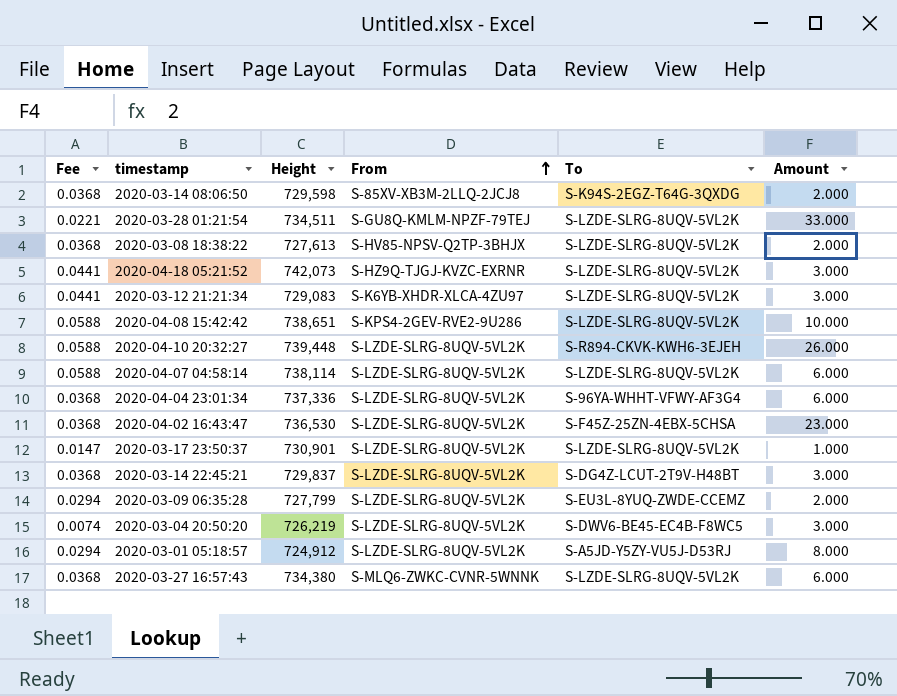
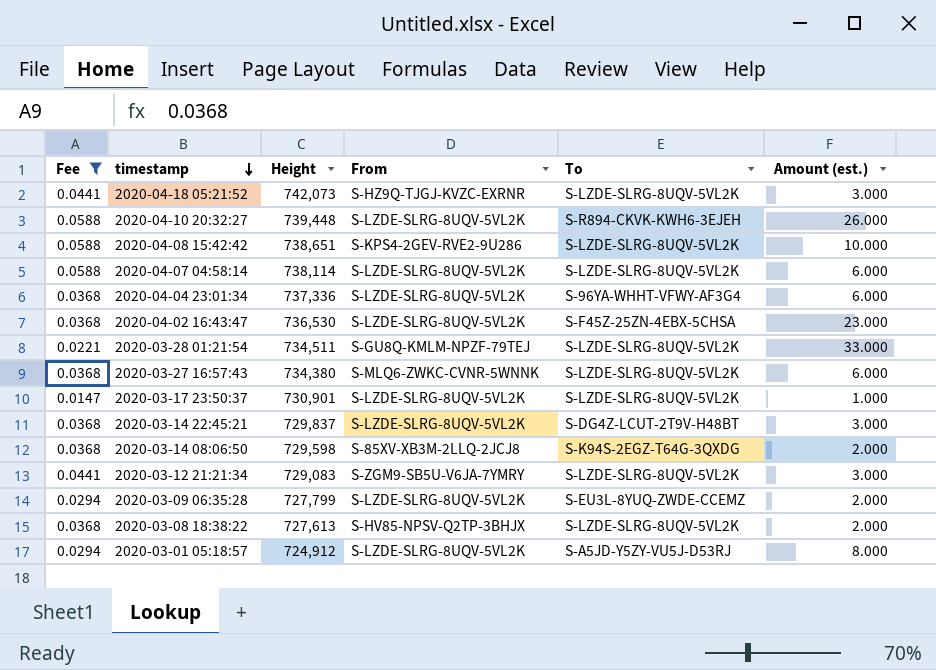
filter: none -> Fee != 0.0074
row order: From ascending -> timestamp descending
column name: Amount -> Amount (est.)
2020-03-12 21:21:34 | From: S-K6YB-XHDR-XLCA-4ZU97 -> S-ZGM9-SB5U-V6JA-7YMRY

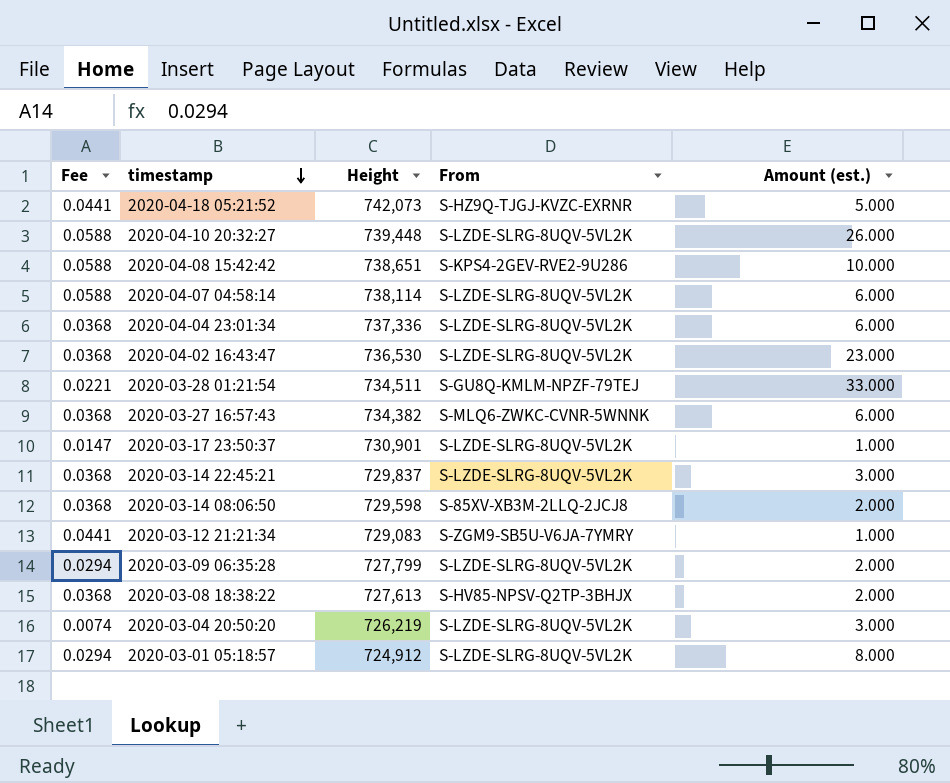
filter: Fee != 0.0074 -> none
column To | position: 5 -> none
2020-04-18 05:21:52 | Amount (est.): 3.000 -> 5.000
2020-03-27 16:57:43 | Height: 734,380 -> 734,382
2020-03-12 21:21:34 | Amount (est.): 3.000 -> 1.000

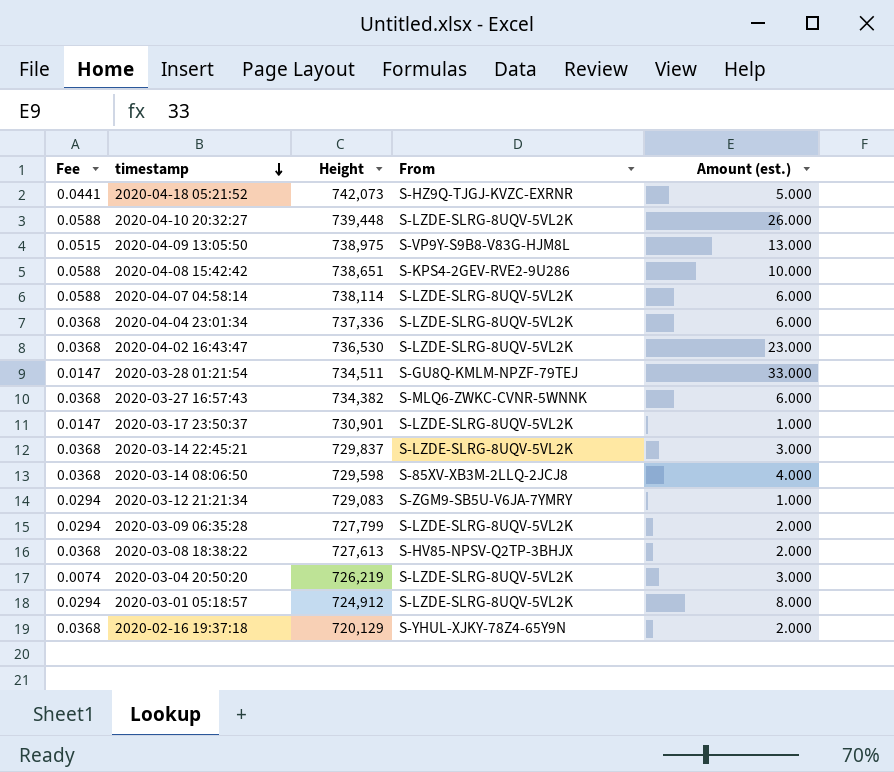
row 2020-04-09 13:05:50: none -> 0.0515 | 738,975 | S-VP9Y-S9B8-V83G-HJM8L | 13.000
2020-03-28 01:21:54 | Fee: 0.0221 -> 0.0147
2020-03-14 08:06:50 | Amount (est.): 2.000 -> 4.000
2020-03-12 21:21:34 | Fee: 0.0441 -> 0.0294
row 2020-02-16 19:37:18: none -> 0.0368 | 720,129 | S-YHUL-XJKY-78Z4-65Y9N | 2.000

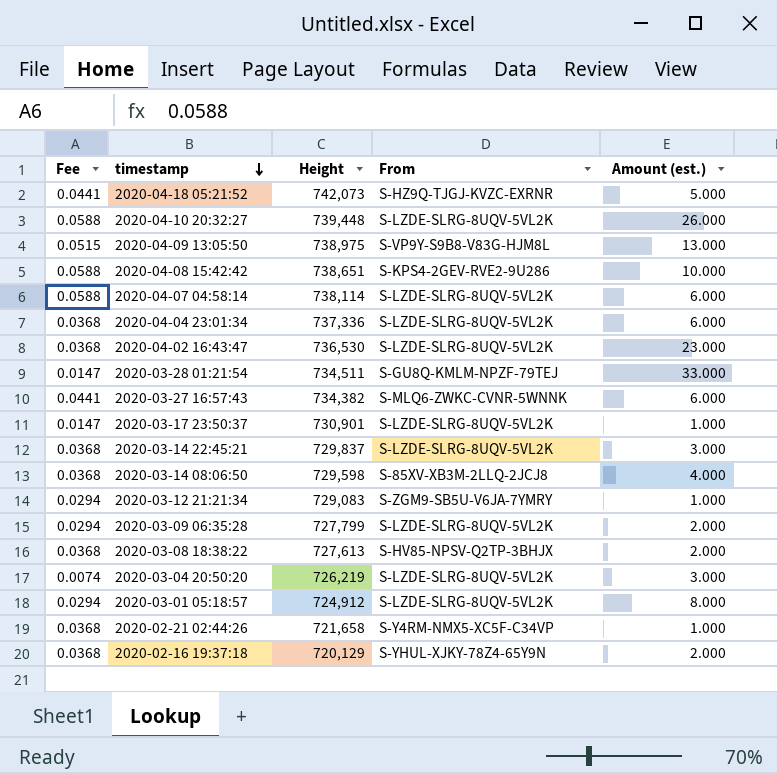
2020-03-27 16:57:43 | Fee: 0.0368 -> 0.0441
row 2020-02-21 02:44:26: none -> 0.0368 | 721,658 | S-Y4RM-NMX5-XC5F-C34VP | 1.000

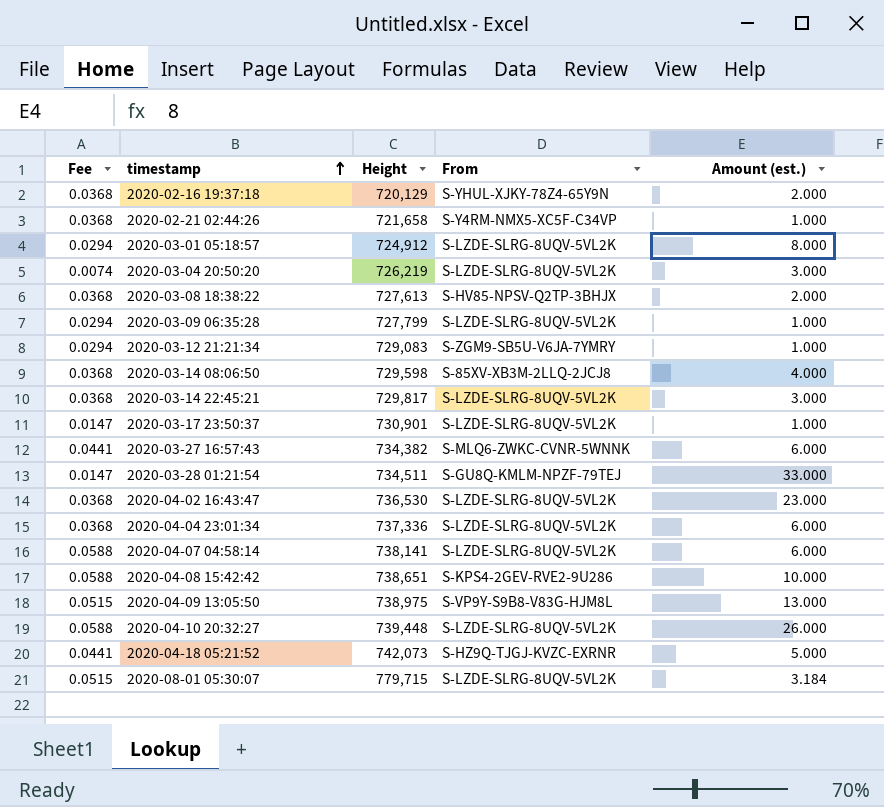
row order: timestamp descending -> timestamp ascending
2020-03-09 06:35:28 | Amount (est.): 2.000 -> 1.000
2020-03-14 22:45:21 | Height: 729,837 -> 729,817
2020-04-07 04:58:14 | Height: 738,114 -> 738,141
row 2020-08-01 05:30:07: none -> 0.0515 | 779,715 | S-LZDE-SLRG-8UQV-5VL2K | 3.184

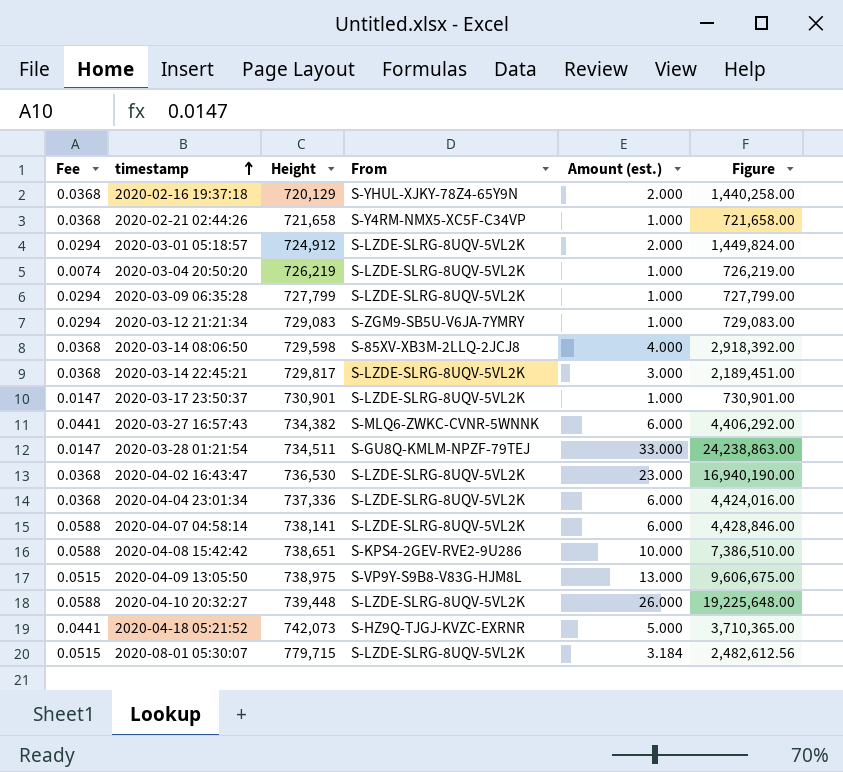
column Figure | formula: none -> [Height] * [Amount (est.)]
row 2020-03-08 18:38:22: 0.0368 | 727,613 | S-HV85-NPSV-Q2TP-3BHJX | 2.000 -> none
2020-03-01 05:18:57 | Amount (est.): 8.000 -> 2.000
2020-03-04 20:50:20 | Amount (est.): 3.000 -> 1.000

